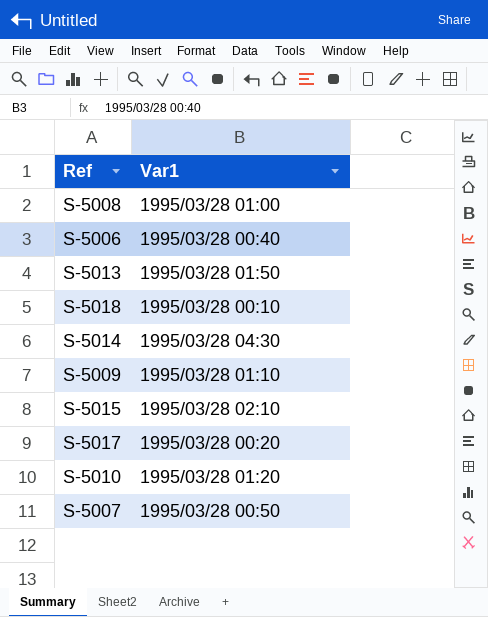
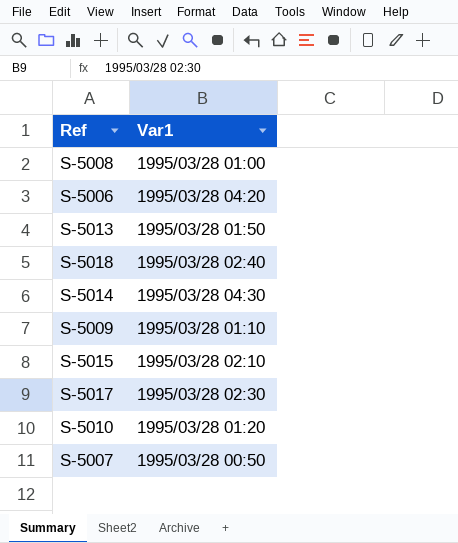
S-5006 | Var1: 1995/03/28 00:40 -> 1995/03/28 04:20
S-5018 | Var1: 1995/03/28 00:10 -> 1995/03/28 02:40
S-5017 | Var1: 1995/03/28 00:20 -> 1995/03/28 02:30

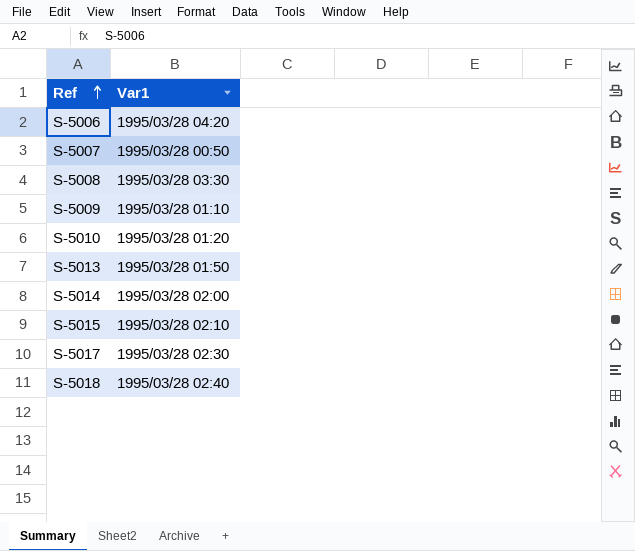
row order: none -> Ref ascending
S-5008 | Var1: 1995/03/28 01:00 -> 1995/03/28 03:30
S-5014 | Var1: 1995/03/28 04:30 -> 1995/03/28 02:00

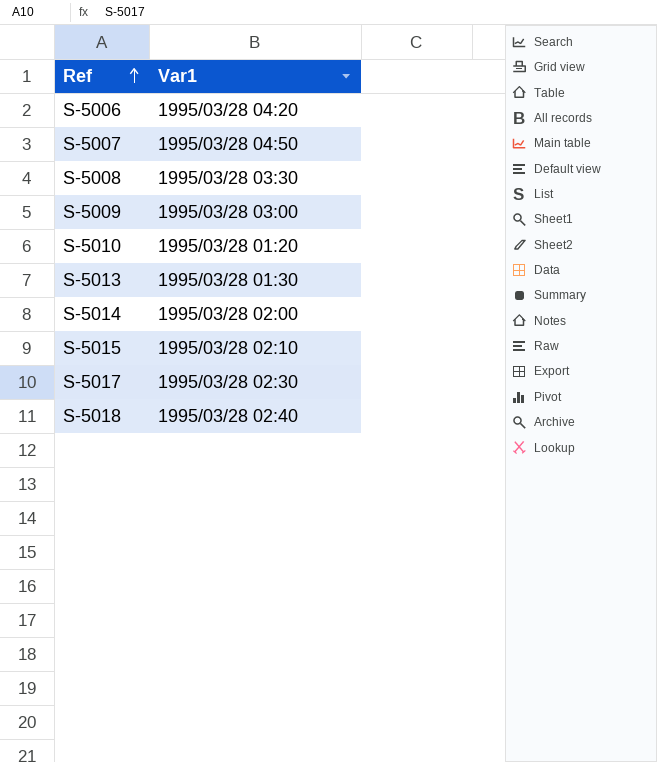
S-5007 | Var1: 1995/03/28 00:50 -> 1995/03/28 04:50
S-5009 | Var1: 1995/03/28 01:10 -> 1995/03/28 03:00
S-5013 | Var1: 1995/03/28 01:50 -> 1995/03/28 01:30

